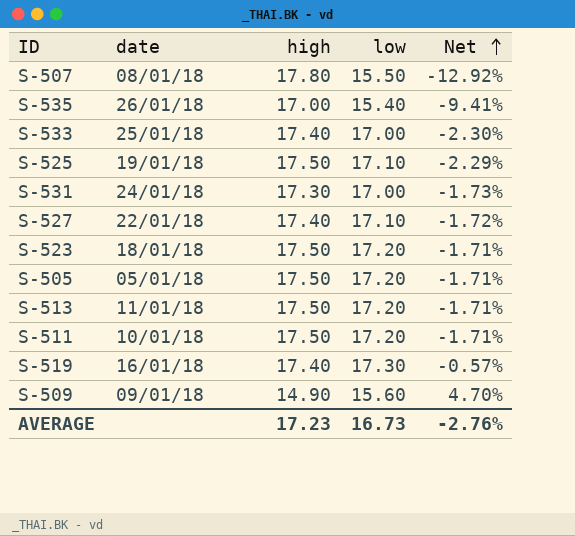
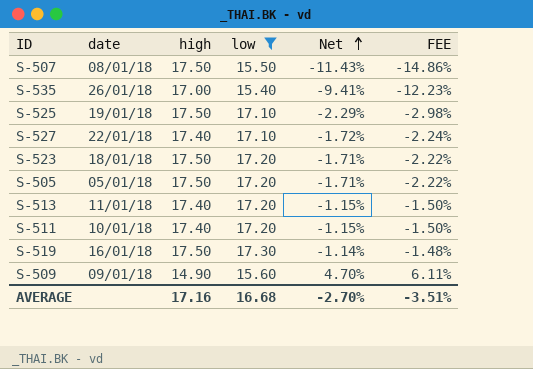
filter: none -> low != 17.00
column FEE | formula: none -> [Net] * 1.3
S-507 | high: 17.80 -> 17.50
S-507 | Net: -12.92% -> -11.43%
S-513 | high: 17.50 -> 17.40
S-513 | Net: -1.71% -> -1.15%
S-511 | high: 17.50 -> 17.40
S-511 | Net: -1.71% -> -1.15%
S-519 | high: 17.40 -> 17.50
S-519 | Net: -0.57% -> -1.14%
AVERAGE | high: 17.23 -> 17.16
AVERAGE | low: 16.73 -> 16.68
AVERAGE | Net: -2.76% -> -2.70%

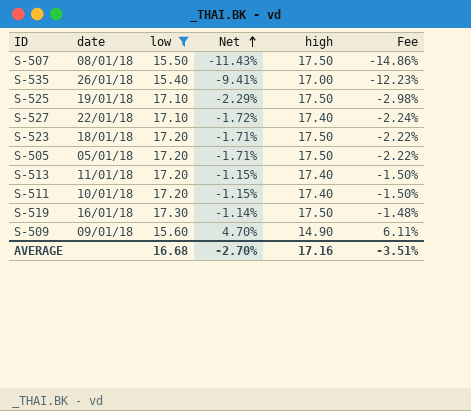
column high | position: 3 -> 5
column name: FEE -> Fee

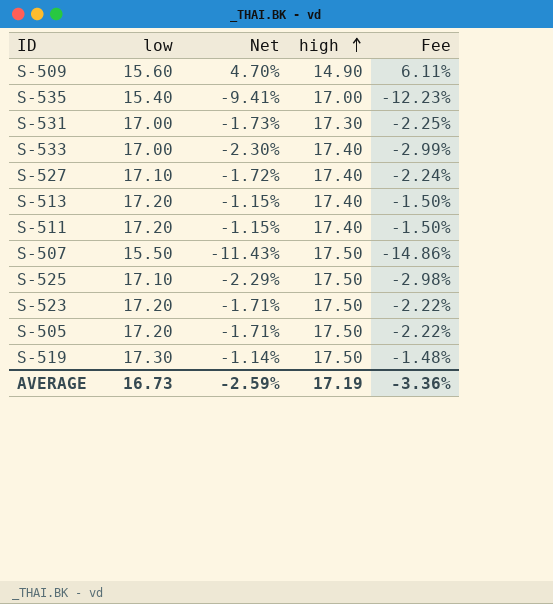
filter: low != 17.00 -> none
row order: Net ascending -> high ascending
column date | position: 2 -> none
AVERAGE | low: 16.68 -> 16.73
AVERAGE | Net: -2.70% -> -2.59%
AVERAGE | high: 17.16 -> 17.19
AVERAGE | Fee: -3.51% -> -3.36%

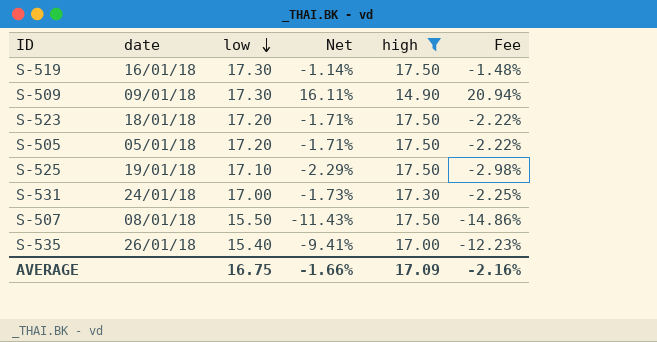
filter: none -> high != 17.40
row order: high ascending -> low descending
column date | position: none -> 2
S-509 | low: 15.60 -> 17.30
S-509 | Net: 4.70% -> 16.11%
S-509 | Fee: 6.11% -> 20.94%
AVERAGE | low: 16.73 -> 16.75
AVERAGE | Net: -2.59% -> -1.66%
AVERAGE | high: 17.19 -> 17.09
AVERAGE | Fee: -3.36% -> -2.16%

